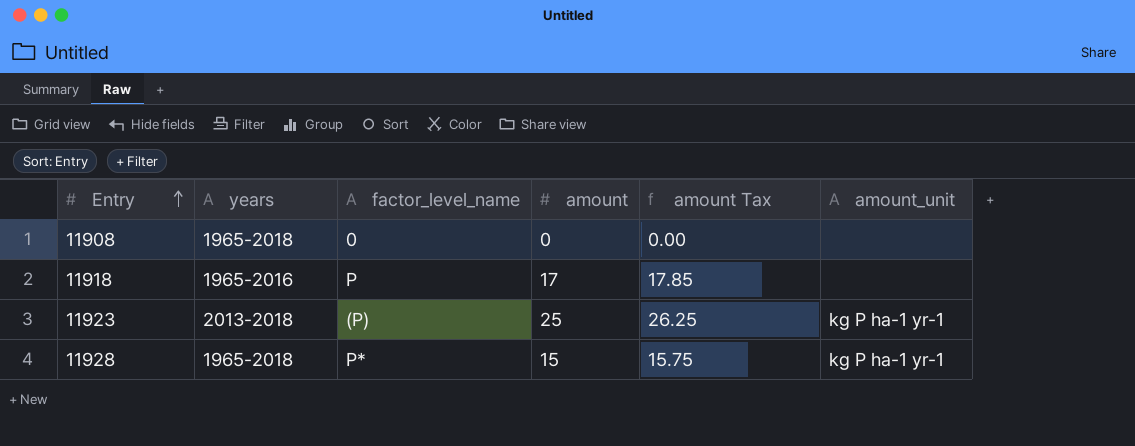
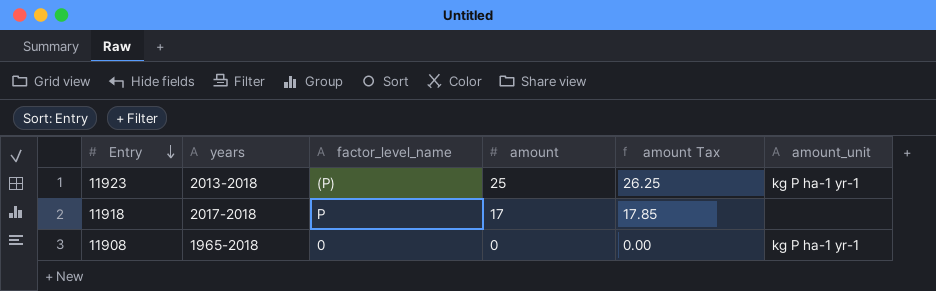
row order: Entry ascending -> Entry descending
row 11928: 1965-2018 | P* | 15 | 15.75 | kg P ha-1 yr-1 -> none
11918 | years: 1965-2016 -> 2017-2018
11908 | amount_unit: none -> kg P ha-1 yr-1

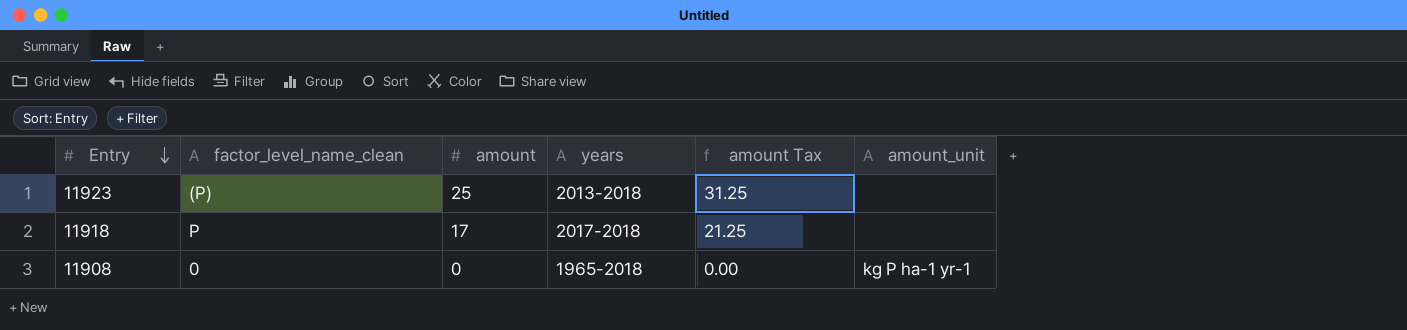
column name: factor_level_name -> factor_level_name_clean
column years | position: 2 -> 4
column amount Tax | formula: [amount] * 1.05 -> [amount] * 1.25
11923 | amount_unit: kg P ha-1 yr-1 -> none

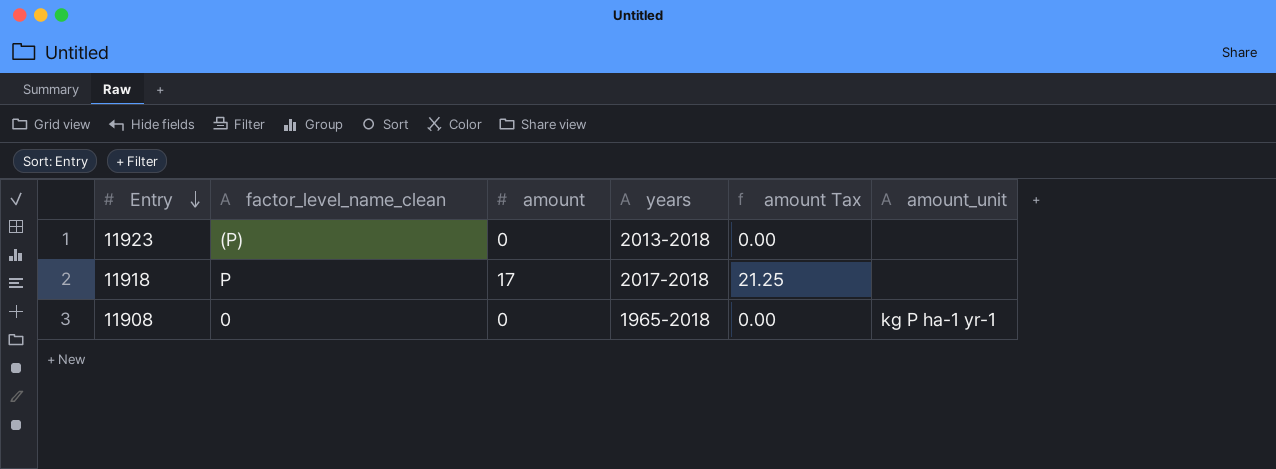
11923 | amount: 25 -> 0
11923 | amount Tax: 31.25 -> 0.00

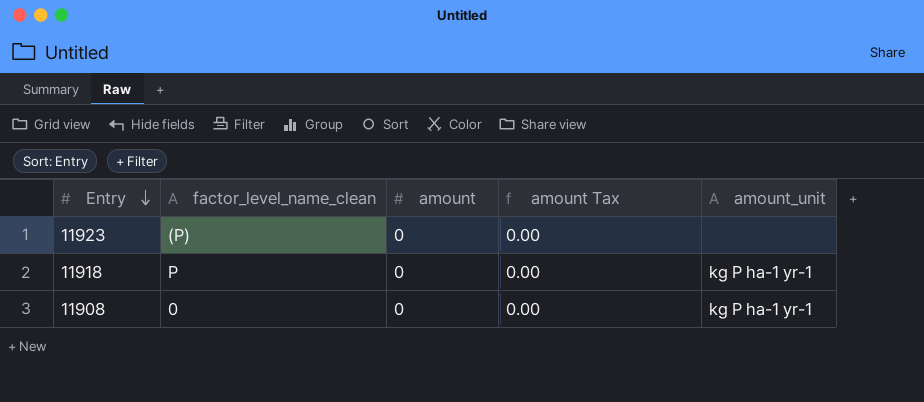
column years | position: 4 -> none
11918 | amount: 17 -> 0
11918 | amount Tax: 21.25 -> 0.00
11918 | amount_unit: none -> kg P ha-1 yr-1

